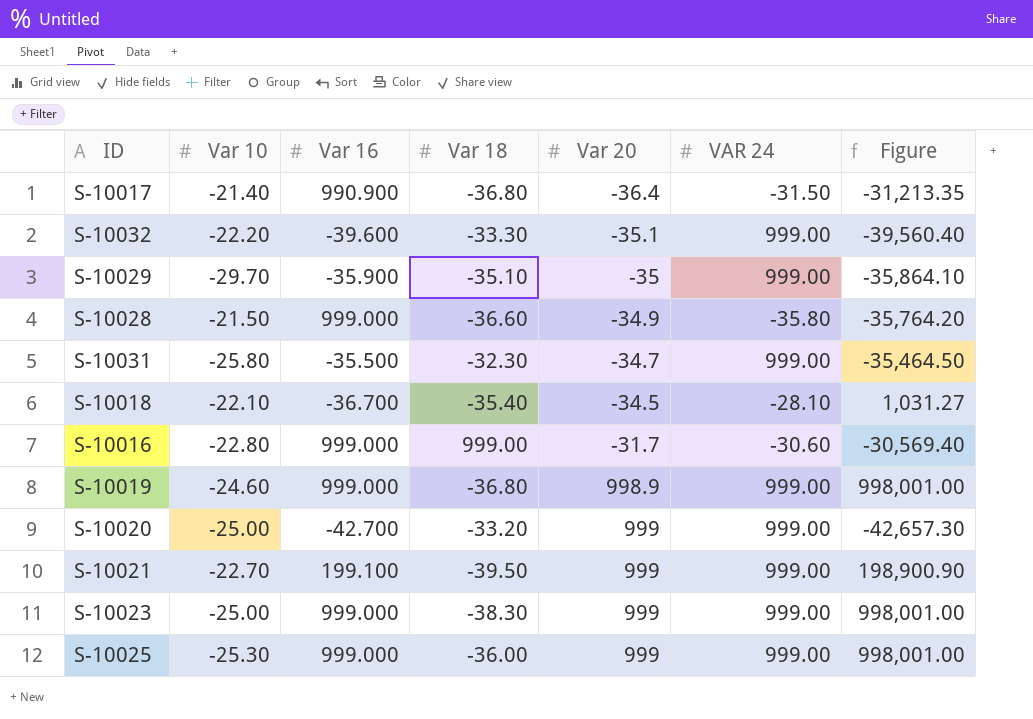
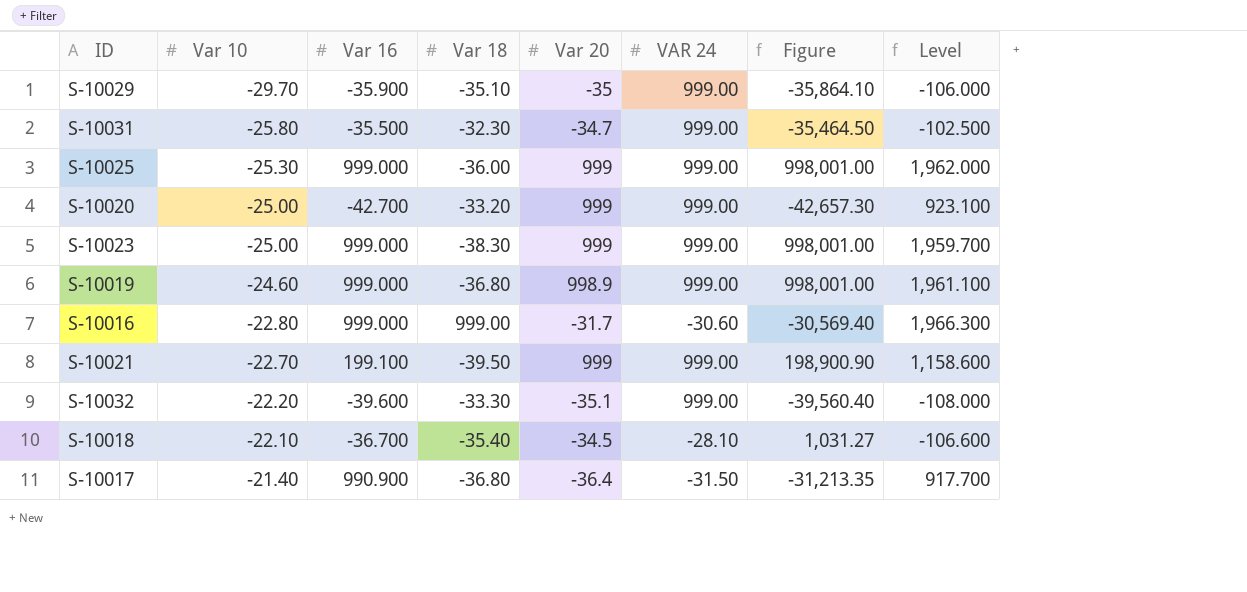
row order: Var 20 ascending -> Var 10 ascending
column Level | formula: none -> [Var 16] + [Var 18] + [Var 20]
row S-10028: -21.50 | 999.000 | -36.60 | -34.9 | -35.80 | -35,764.20 -> none

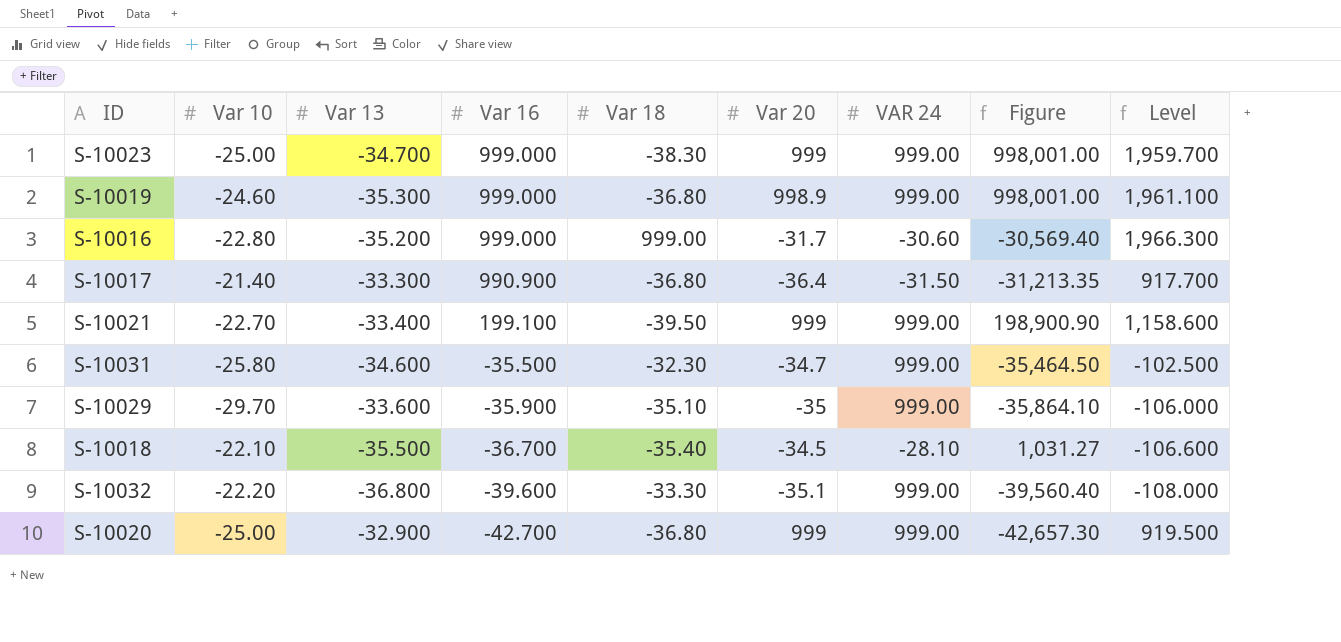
row order: Var 10 ascending -> Var 16 descending
column Var 13 | position: none -> 3
row S-10025: -25.30 | 999.000 | -36.00 | 999 | 999.00 | 998,001.00 | 1,962.000 -> none
S-10020 | Var 18: -33.20 -> -36.80
S-10020 | Level: 923.100 -> 919.500

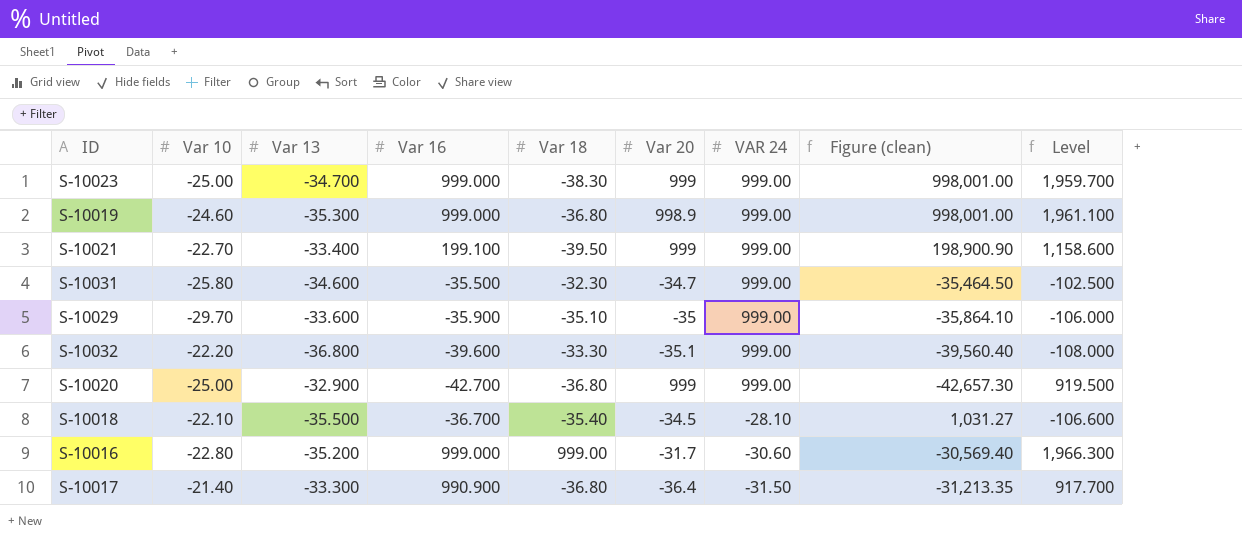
row order: Var 16 descending -> VAR 24 descending
column name: Figure -> Figure (clean)

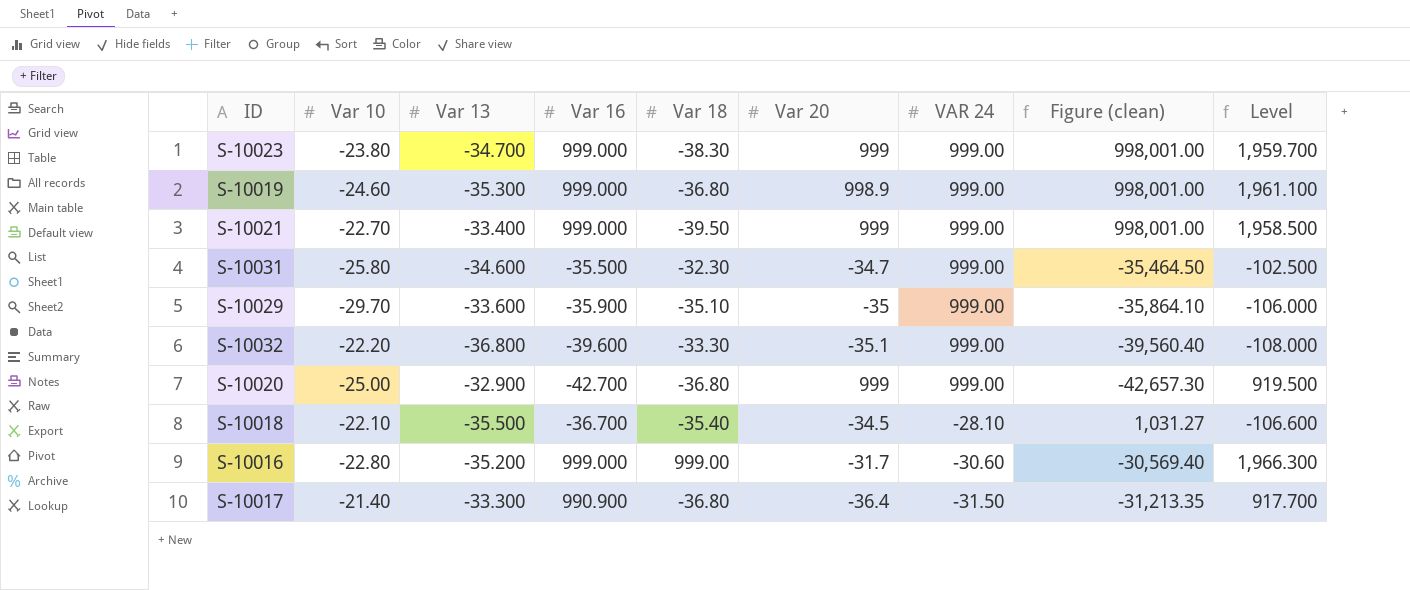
S-10023 | Var 10: -25.00 -> -23.80
S-10021 | Var 16: 199.100 -> 999.000
S-10021 | Figure (clean): 198,900.90 -> 998,001.00
S-10021 | Level: 1,158.600 -> 1,958.500

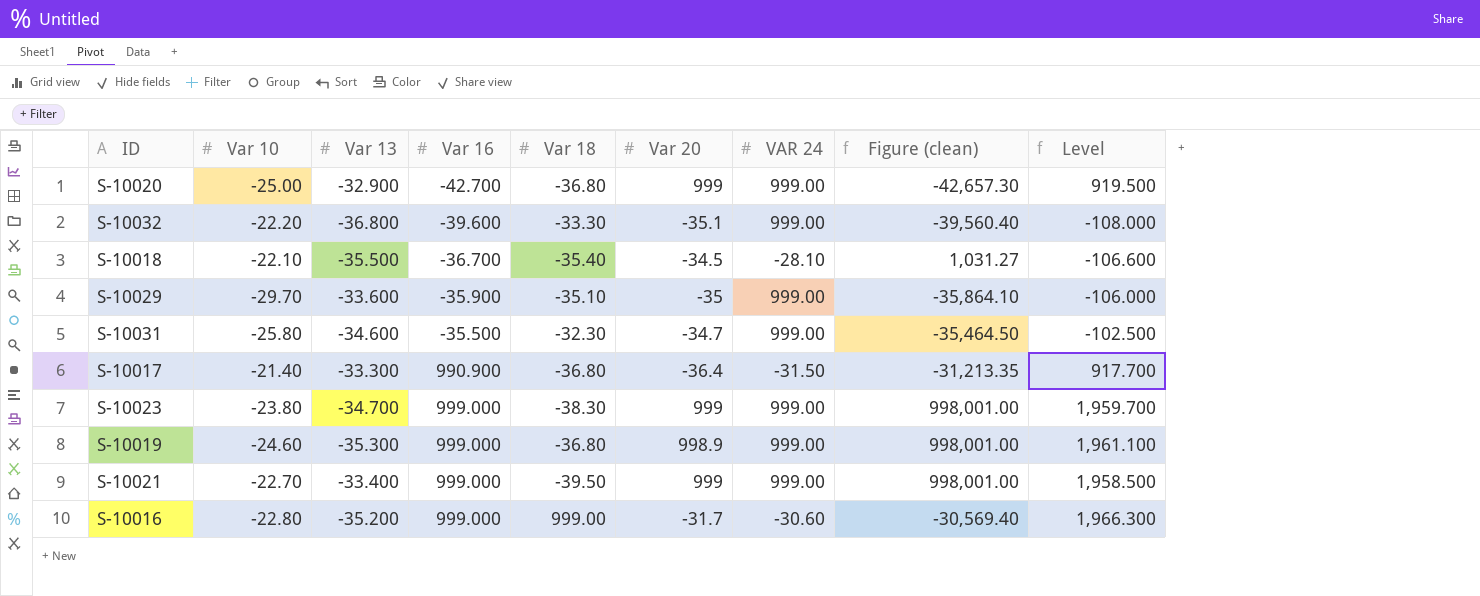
row order: VAR 24 descending -> Var 16 ascending

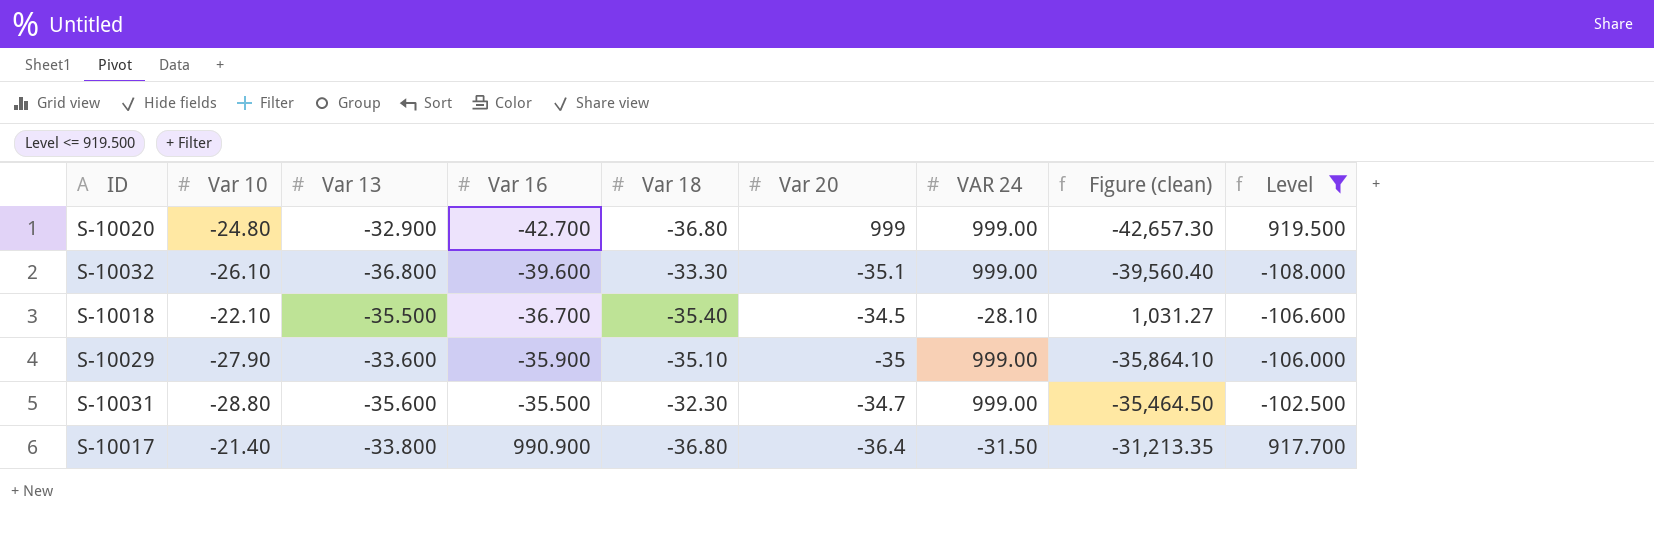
filter: none -> Level <= 919.500
S-10020 | Var 10: -25.00 -> -24.80
S-10032 | Var 10: -22.20 -> -26.10
S-10029 | Var 10: -29.70 -> -27.90
S-10031 | Var 10: -25.80 -> -28.80
S-10031 | Var 13: -34.600 -> -35.600
S-10017 | Var 13: -33.300 -> -33.800

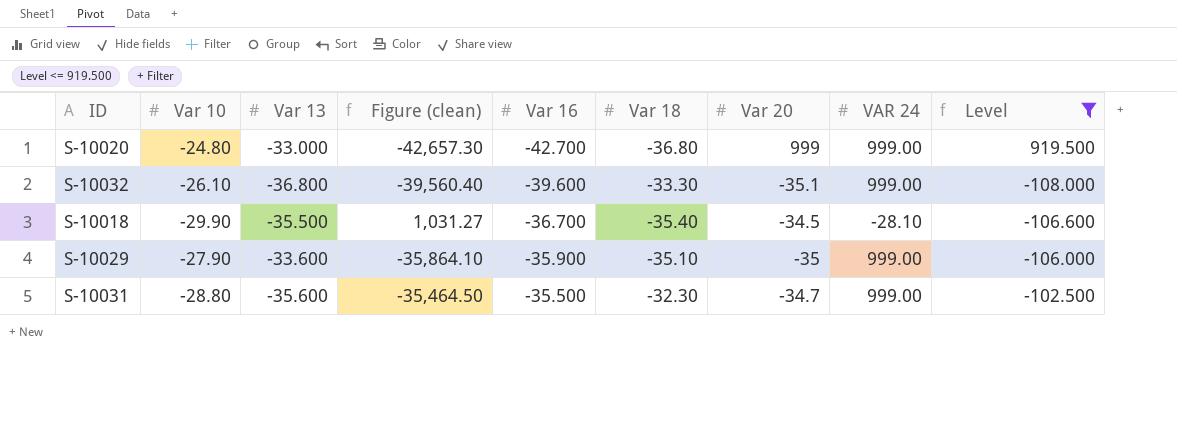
column Figure (clean) | position: 8 -> 4
row S-10017: -21.40 | -33.800 | 990.900 | -36.80 | -36.4 | -31.50 | -31,213.35 | 917.700 -> none
S-10020 | Var 13: -32.900 -> -33.000
S-10018 | Var 10: -22.10 -> -29.90

